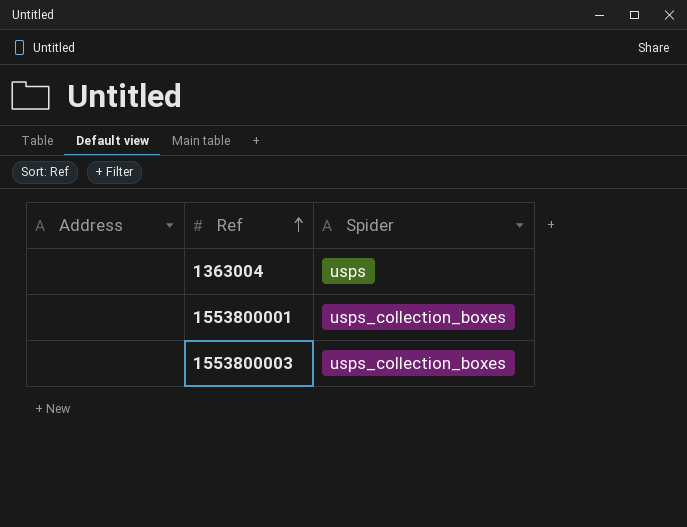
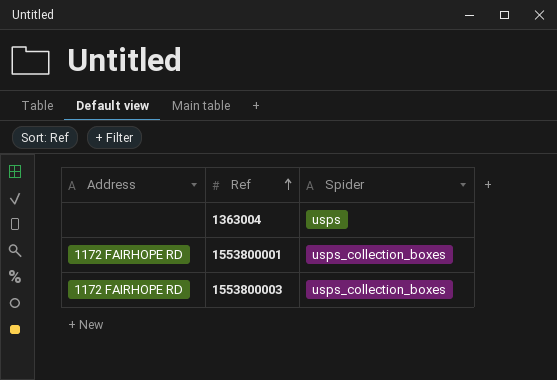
1553800001 | Address: none -> 1172 FAIRHOPE RD
1553800003 | Address: none -> 1172 FAIRHOPE RD

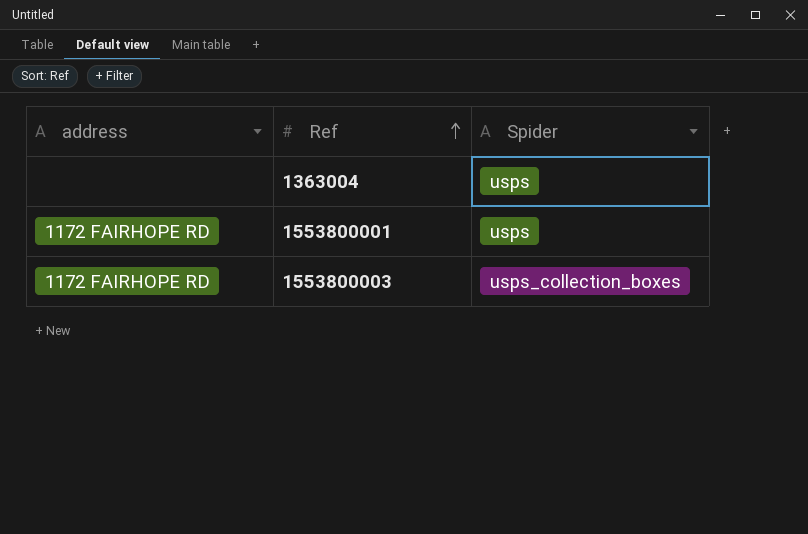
column name: Address -> address
1553800001 | Spider: usps_collection_boxes -> usps

